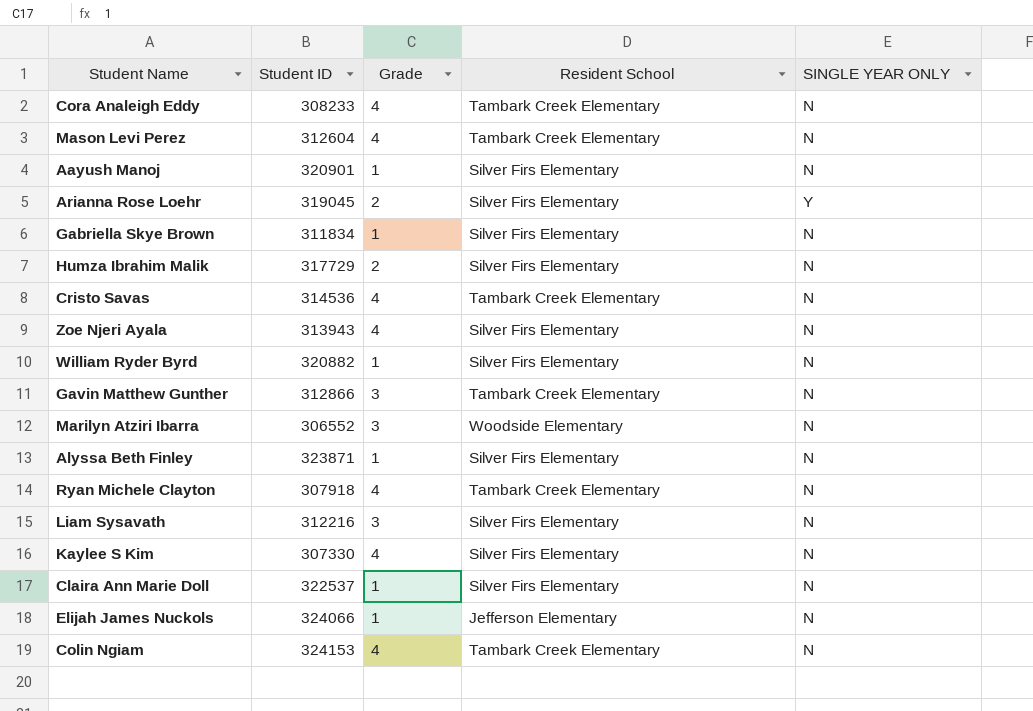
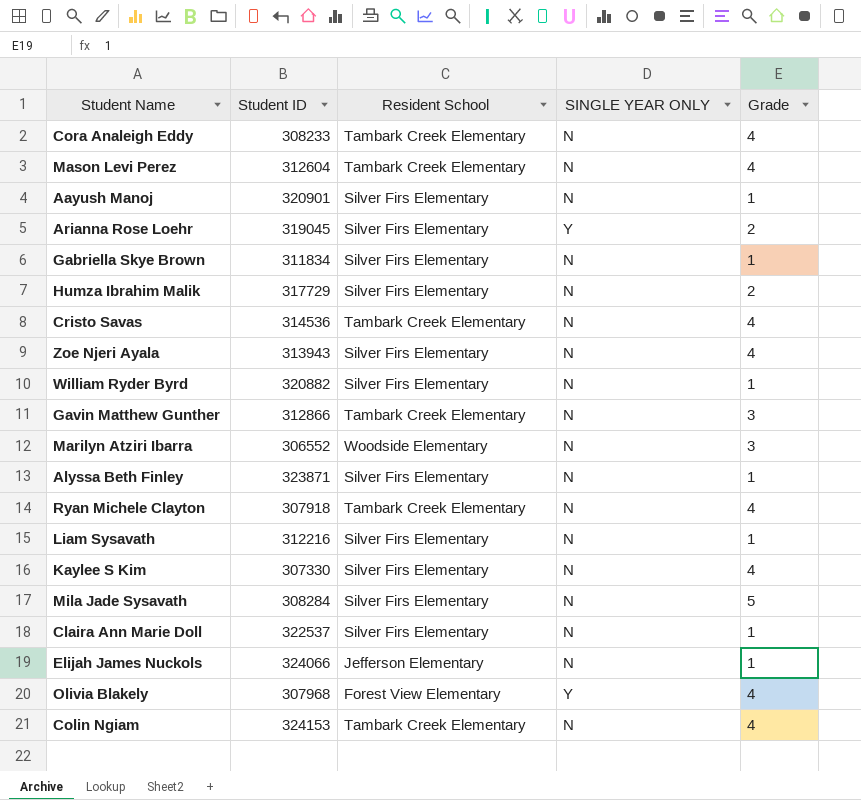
column Grade | position: 3 -> 5
Liam Sysavath | Grade: 3 -> 1
row Mila Jade Sysavath: none -> 308284 | Silver Firs Elementary | N | 5
row Olivia Blakely: none -> 307968 | Forest View Elementary | Y | 4

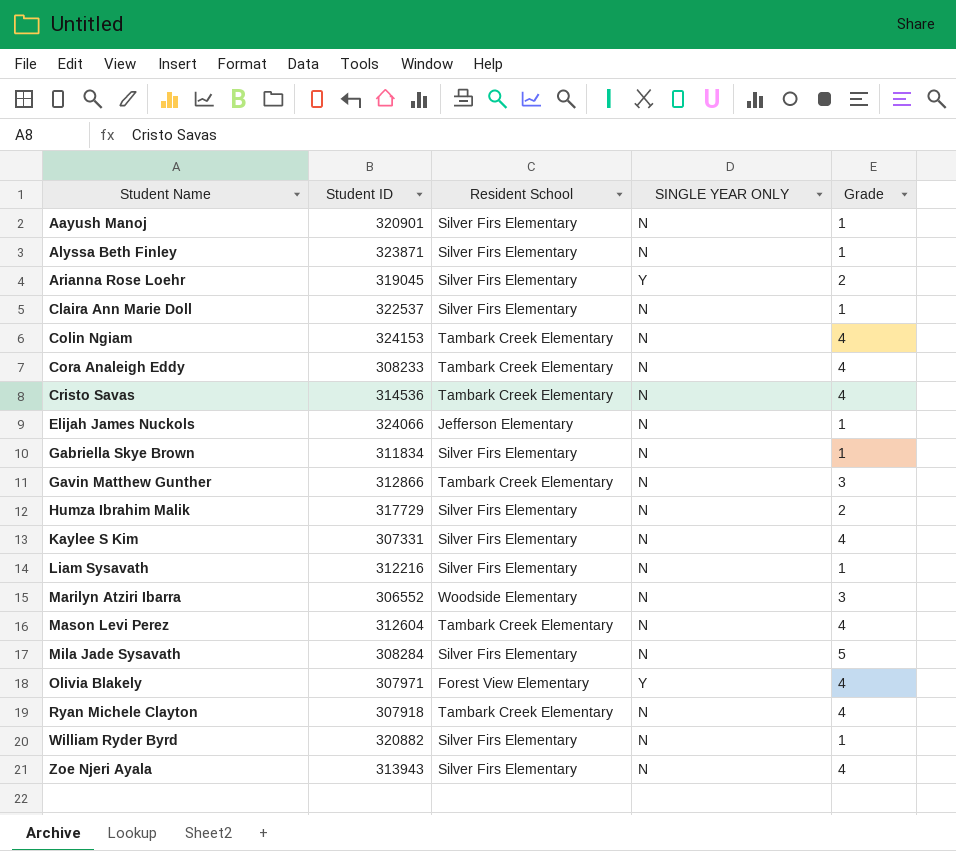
row order: none -> Student Name ascending
Kaylee S Kim | Student ID: 307330 -> 307331
Olivia Blakely | Student ID: 307968 -> 307971

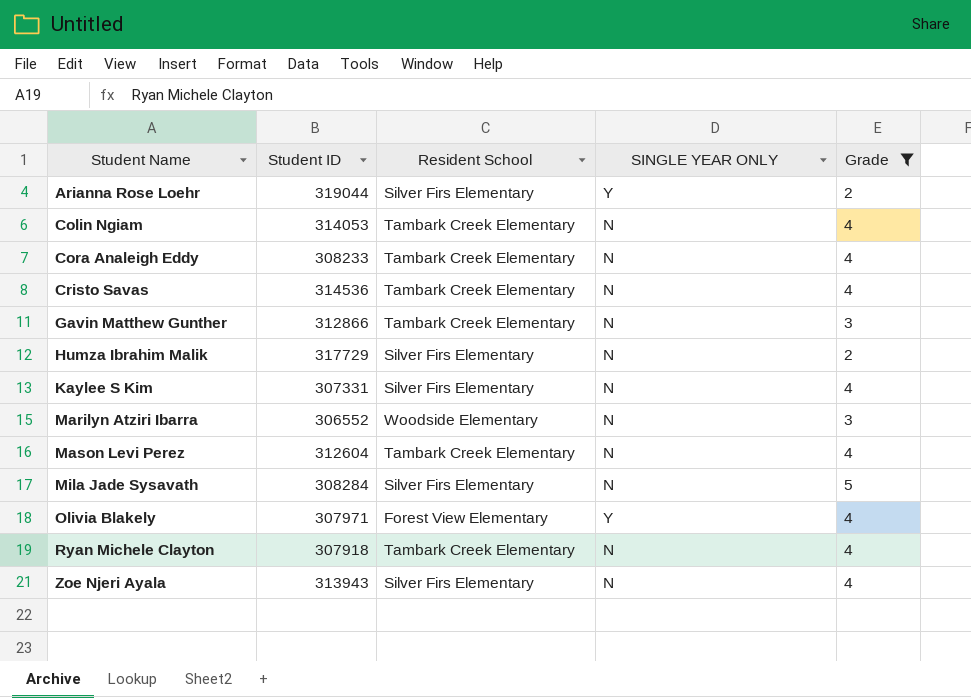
filter: none -> Grade != 1
Arianna Rose Loehr | Student ID: 319045 -> 319044
Colin Ngiam | Student ID: 324153 -> 314053

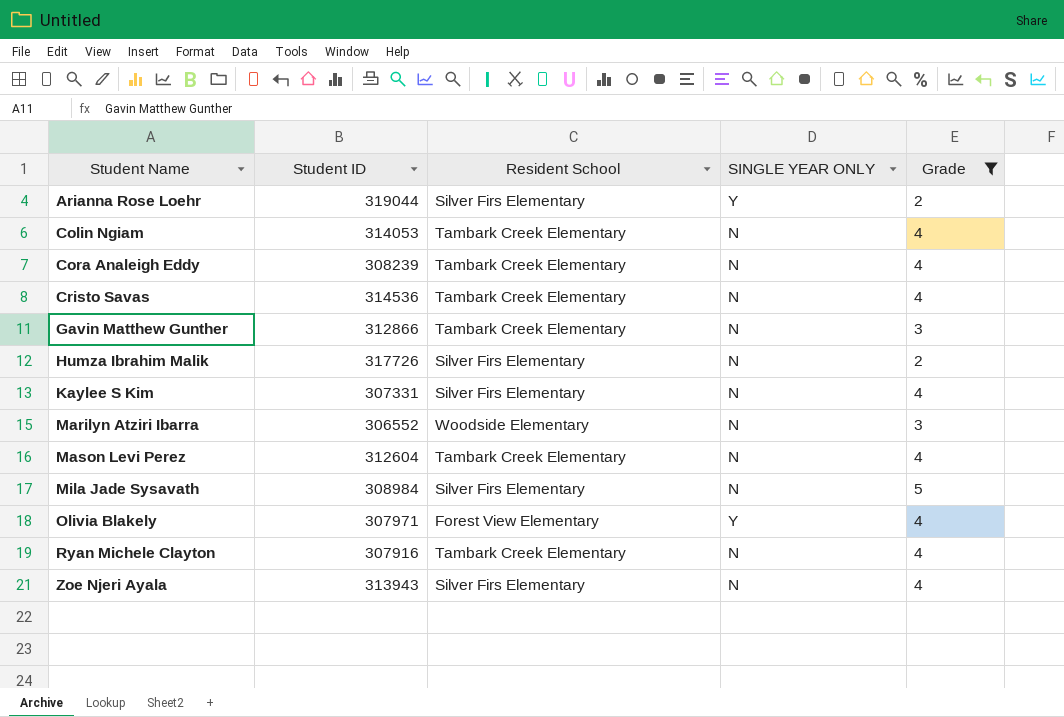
Cora Analeigh Eddy | Student ID: 308233 -> 308239
Humza Ibrahim Malik | Student ID: 317729 -> 317726
Mila Jade Sysavath | Student ID: 308284 -> 308984
Ryan Michele Clayton | Student ID: 307918 -> 307916

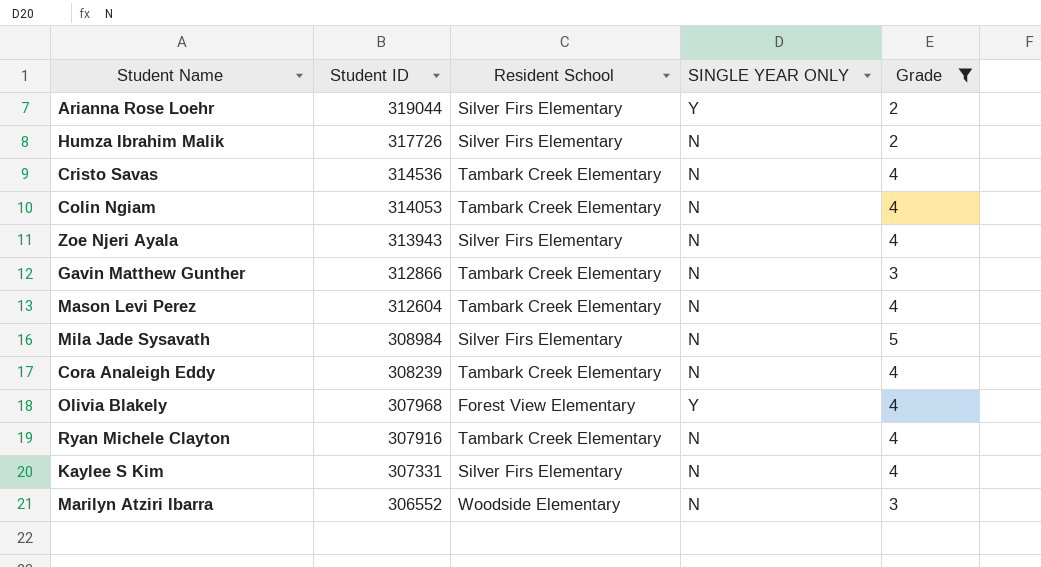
row order: Student Name ascending -> Student ID descending
Olivia Blakely | Student ID: 307971 -> 307968

